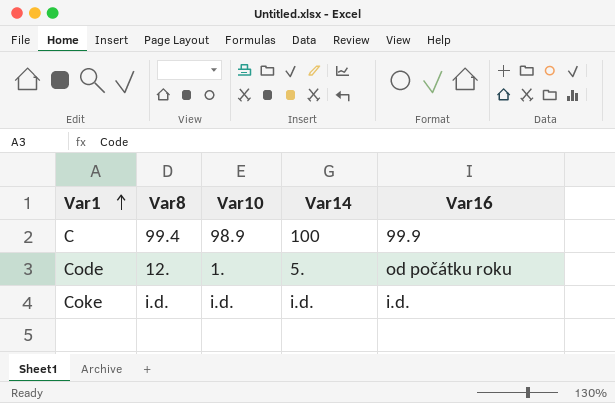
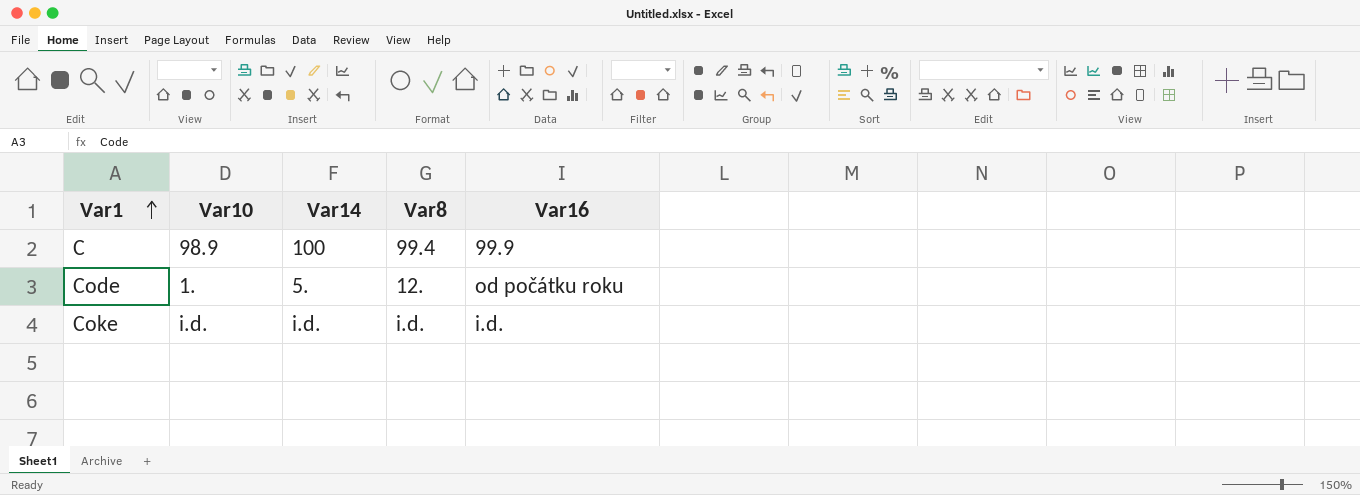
column Var8 | position: 2 -> 4

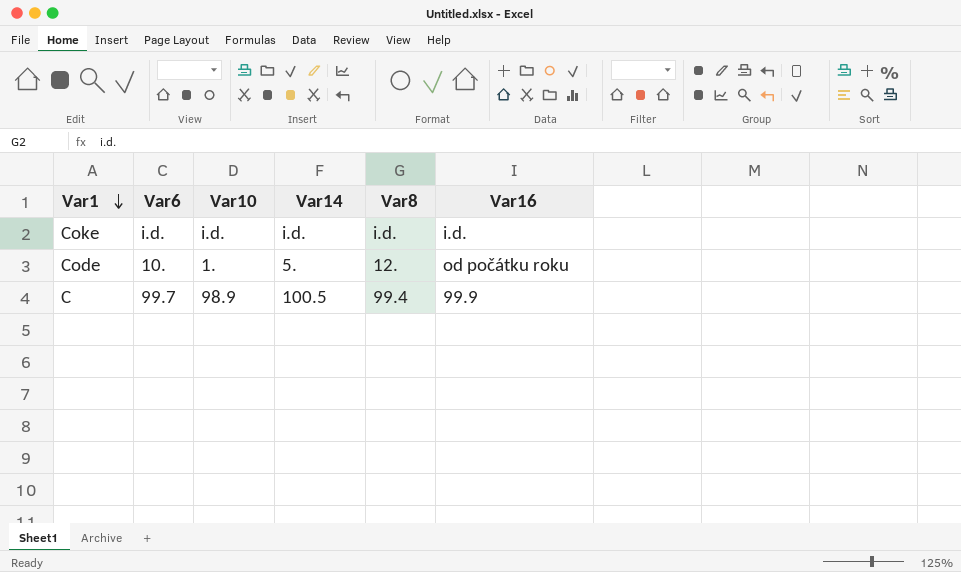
row order: Var1 ascending -> Var1 descending
column Var6 | position: none -> 2
C | Var14: 100 -> 100.5

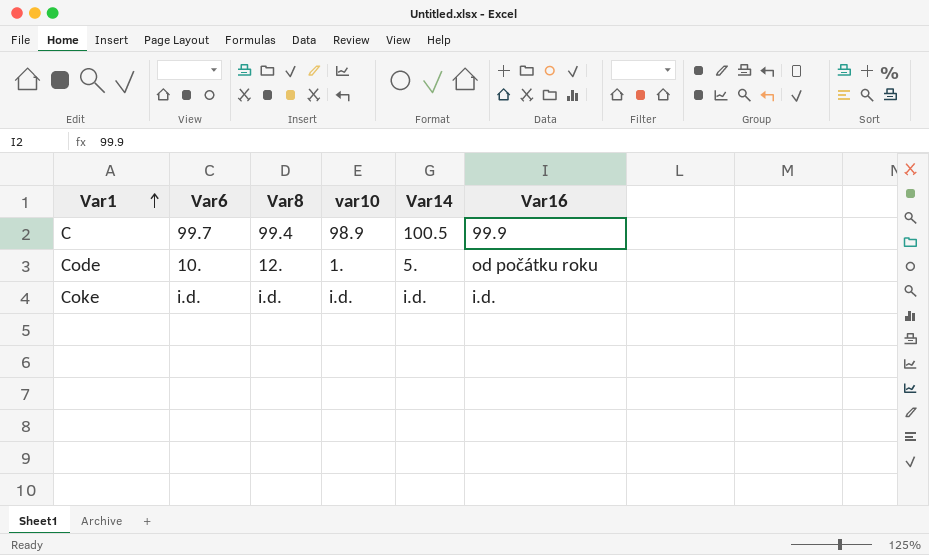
row order: Var1 descending -> Var1 ascending
column Var8 | position: 5 -> 3
column name: Var10 -> var10

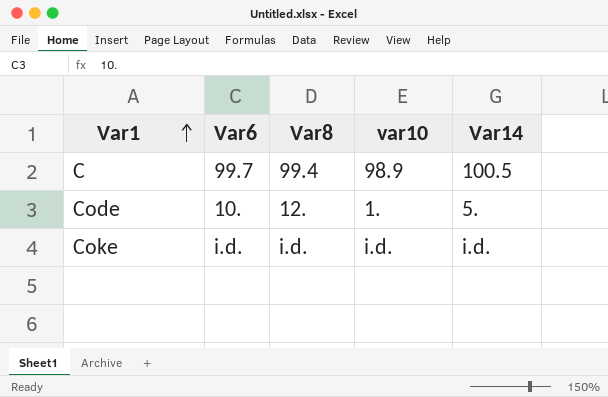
column Var16 | position: 6 -> none

